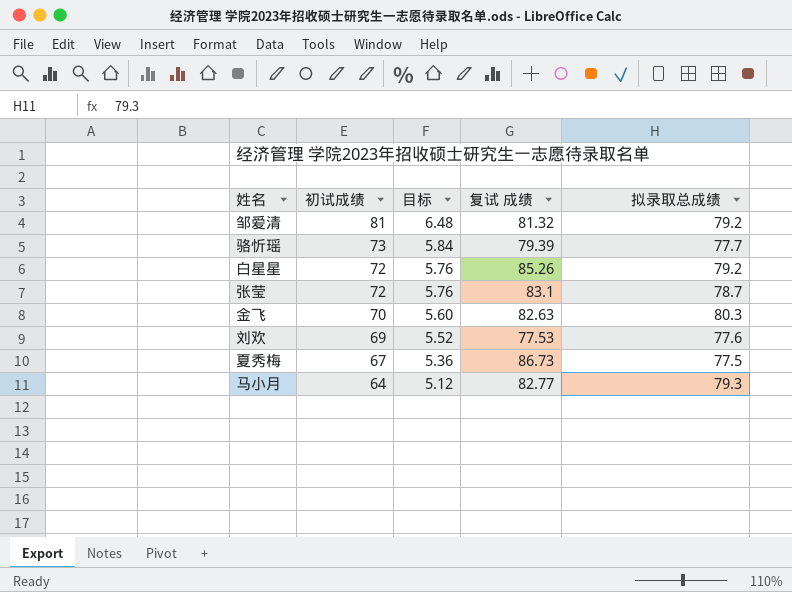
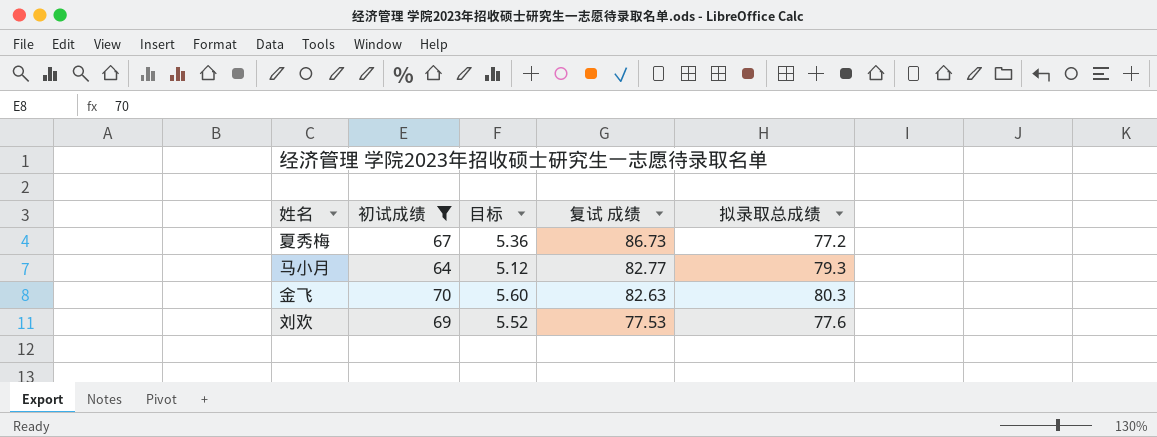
filter: none -> 初试成绩 <= 70
row order: 初试成绩 descending -> 复试 成绩 descending
夏秀梅 | 拟录取总成绩: 77.5 -> 77.2

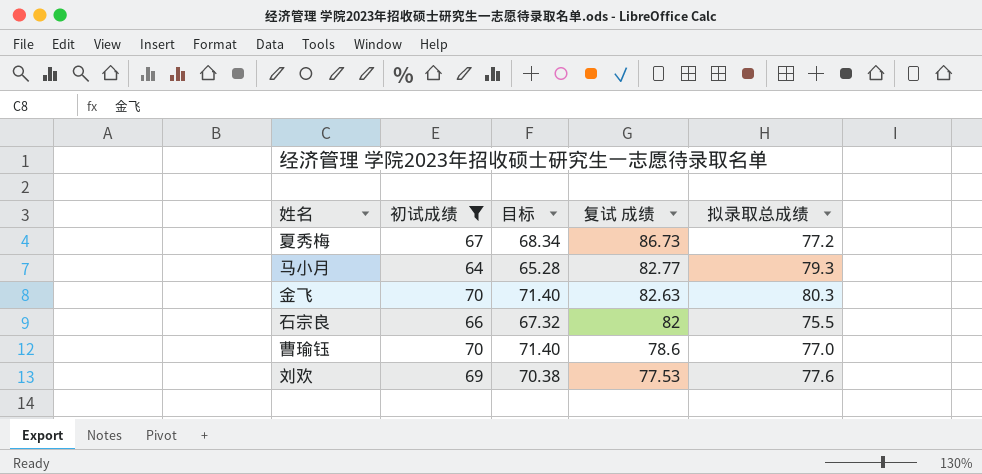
column 目标 | formula: [初试成绩] * 0.08 -> [初试成绩] * 1.02
row 石宗良: none -> 66 | 67.32 | 82 | 75.5
row 曹瑜钰: none -> 70 | 71.40 | 78.6 | 77.0

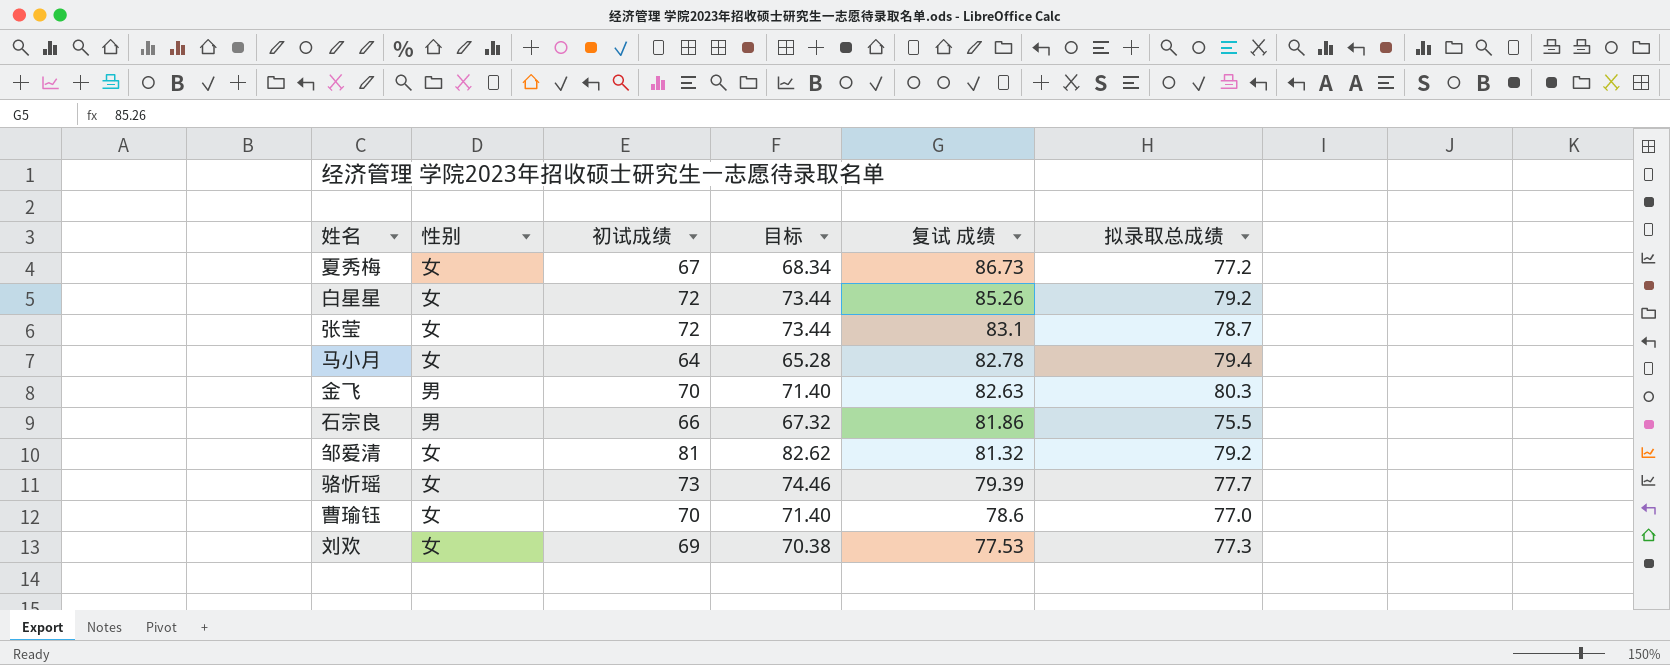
filter: 初试成绩 <= 70 -> none
column 性别 | position: none -> 2
马小月 | 复试 成绩: 82.77 -> 82.78
马小月 | 拟录取总成绩: 79.3 -> 79.4
石宗良 | 复试 成绩: 82 -> 81.86
刘欢 | 拟录取总成绩: 77.6 -> 77.3

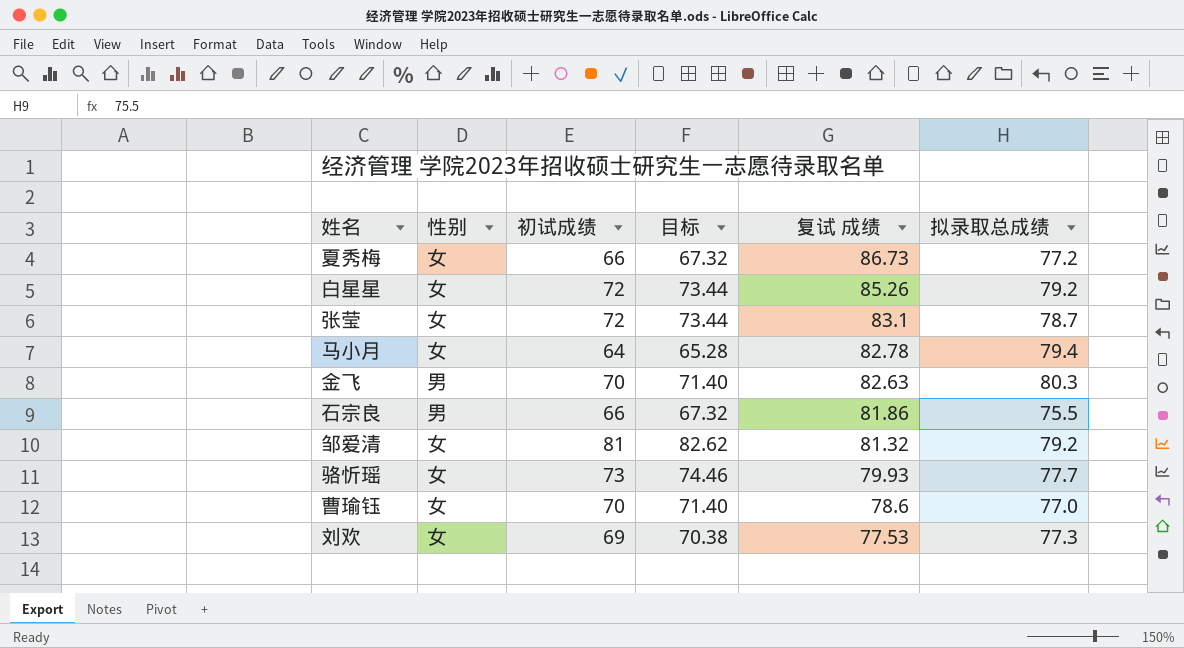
夏秀梅 | 初试成绩: 67 -> 66
夏秀梅 | 目标: 68.34 -> 67.32
骆忻瑶 | 复试 成绩: 79.39 -> 79.93

